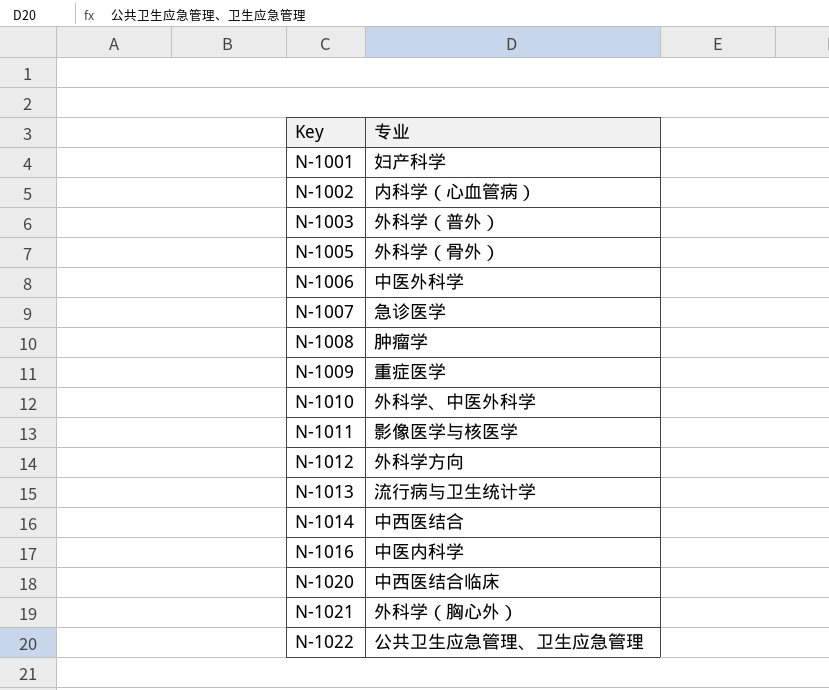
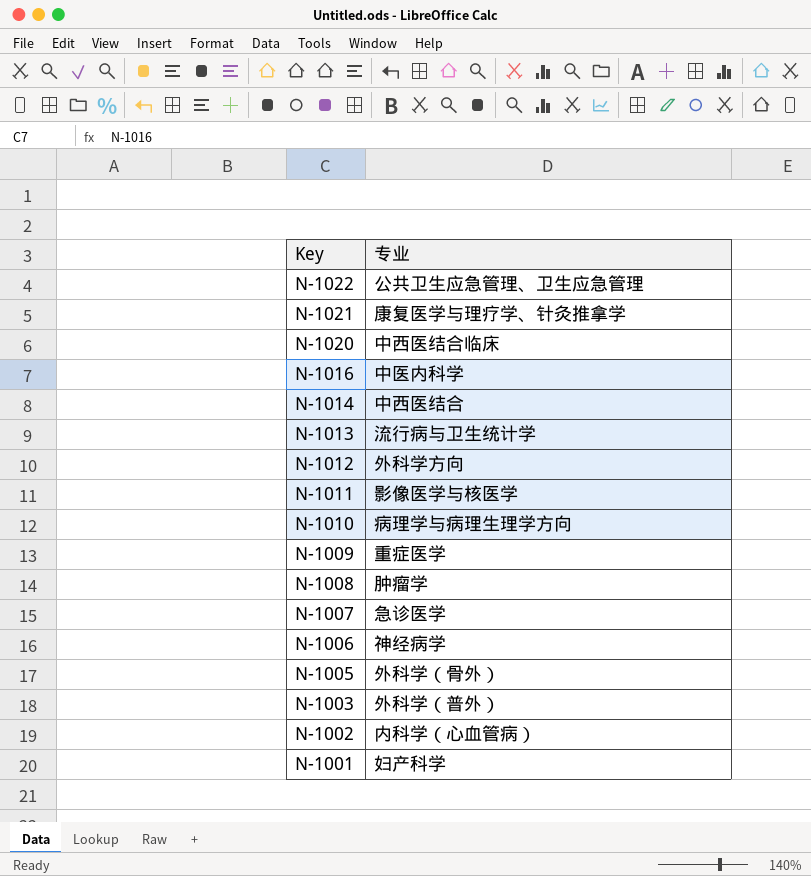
row order: Key ascending -> Key descending
N-1021 | 专业: 外科学（胸心外） -> 康复医学与理疗学、针灸推拿学
N-1010 | 专业: 外科学、中医外科学 -> 病理学与病理生理学方向
N-1006 | 专业: 中医外科学 -> 神经病学

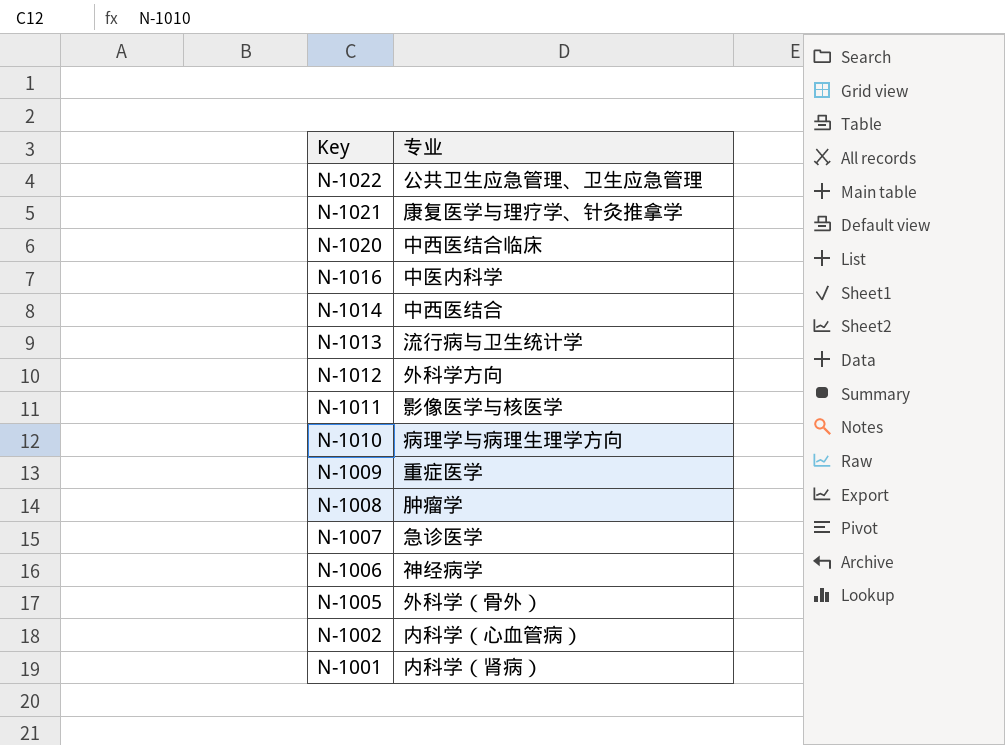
row N-1003: 外科学（普外） -> none
N-1001 | 专业: 妇产科学 -> 内科学（肾病）

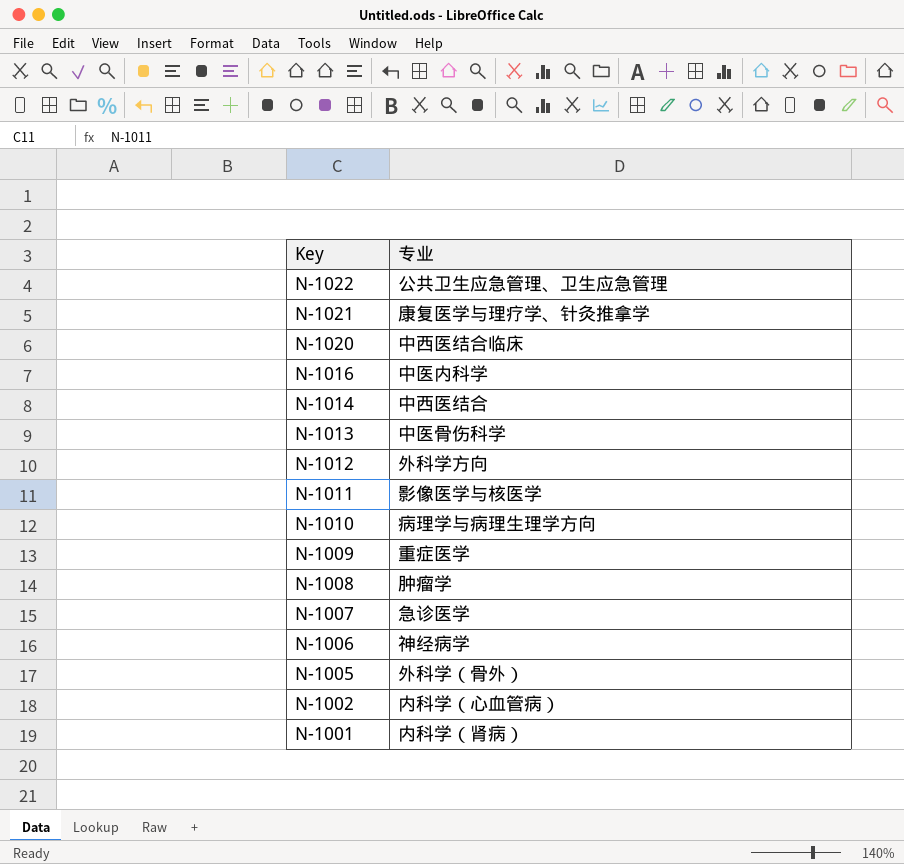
N-1013 | 专业: 流行病与卫生统计学 -> 中医骨伤科学

